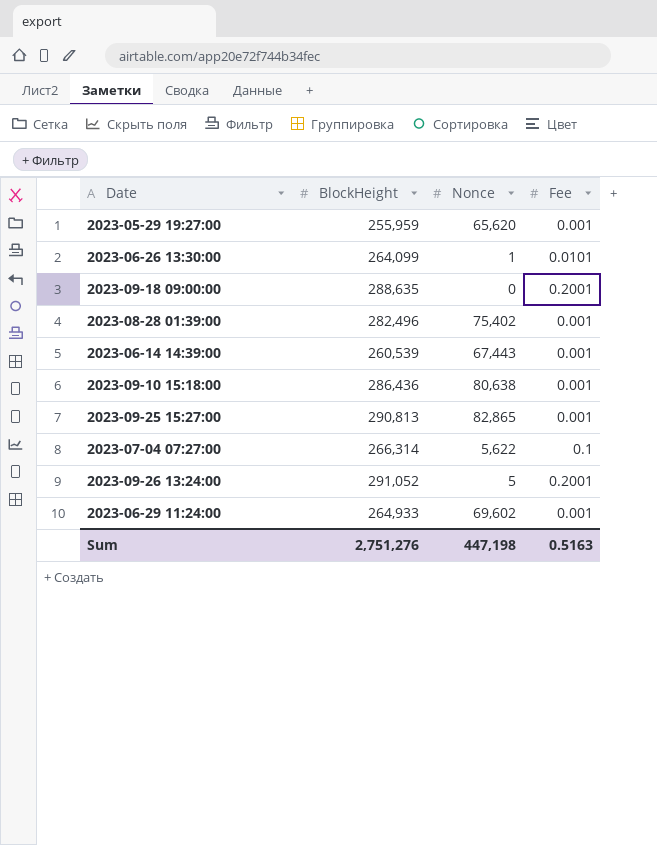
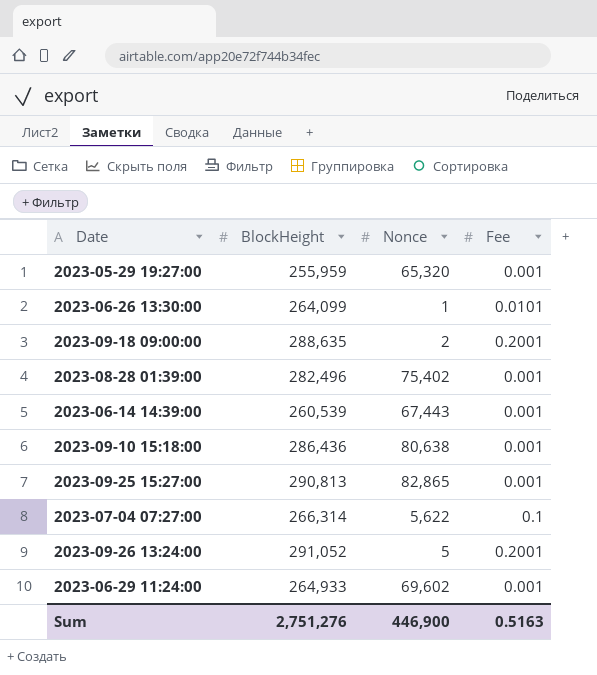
2023-05-29 19:27:00 | Nonce: 65,620 -> 65,320
2023-09-18 09:00:00 | Nonce: 0 -> 2
Sum | Nonce: 447,198 -> 446,900

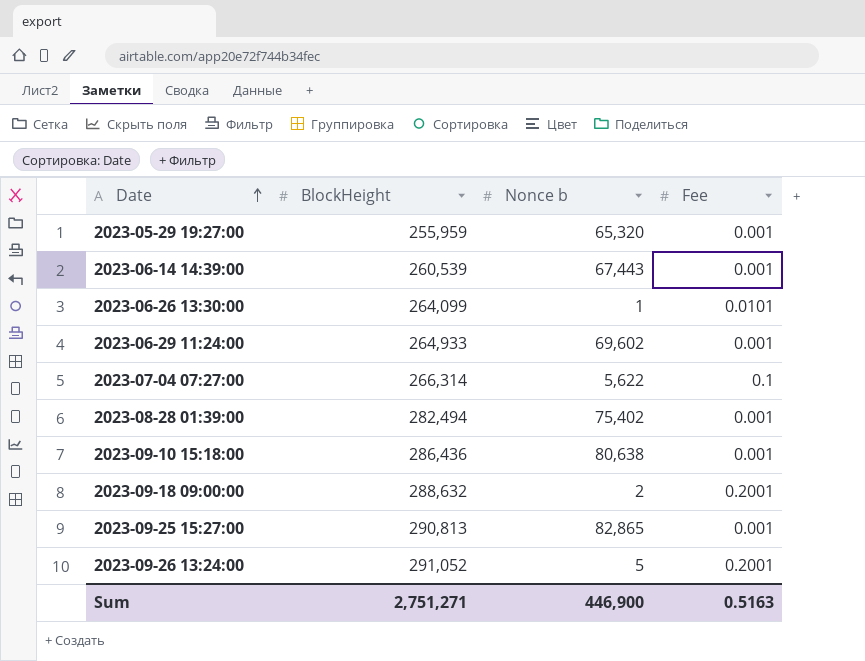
row order: none -> Date ascending
column name: Nonce -> Nonce b
2023-08-28 01:39:00 | BlockHeight: 282,496 -> 282,494
2023-09-18 09:00:00 | BlockHeight: 288,635 -> 288,632
Sum | BlockHeight: 2,751,276 -> 2,751,271

